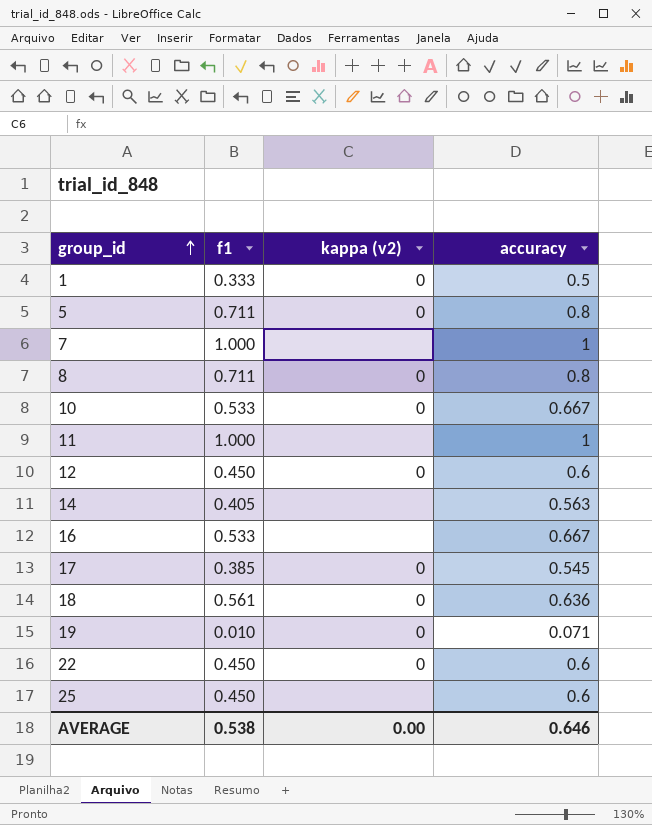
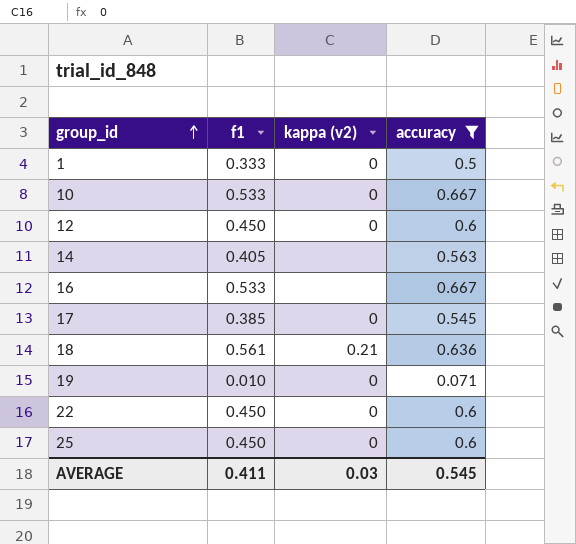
filter: none -> accuracy <= 0.667
18 | kappa (v2): 0 -> 0.21
25 | kappa (v2): none -> 0
AVERAGE | f1: 0.538 -> 0.411
AVERAGE | kappa (v2): 0.00 -> 0.03
AVERAGE | accuracy: 0.646 -> 0.545

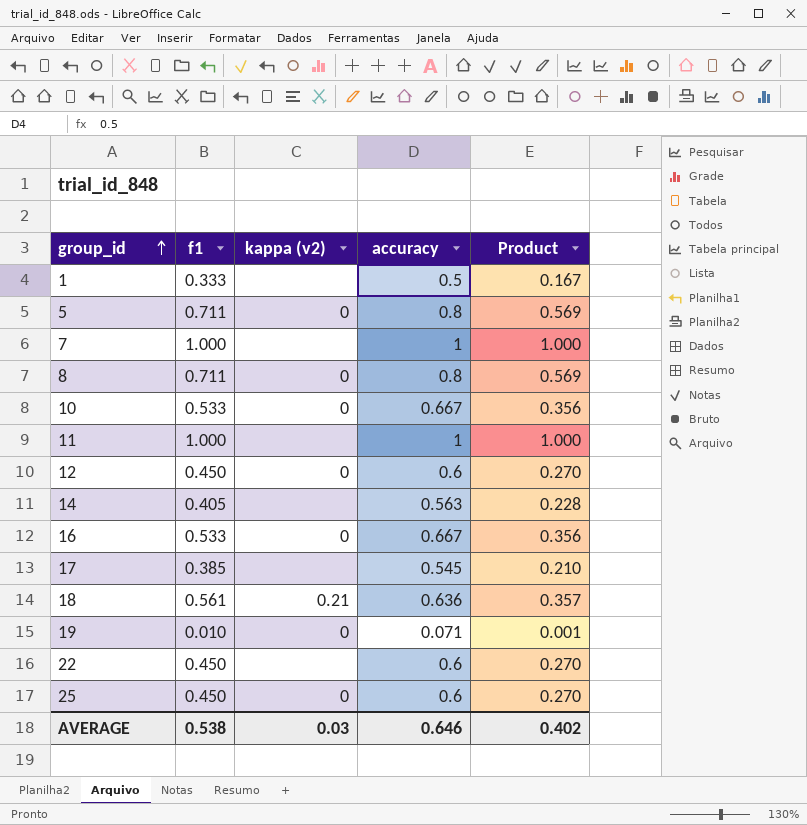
filter: accuracy <= 0.667 -> none
column Product | formula: none -> [f1] * [accuracy]
1 | kappa (v2): 0 -> none
16 | kappa (v2): none -> 0
17 | kappa (v2): 0 -> none
22 | kappa (v2): 0 -> none
AVERAGE | f1: 0.411 -> 0.538
AVERAGE | accuracy: 0.545 -> 0.646

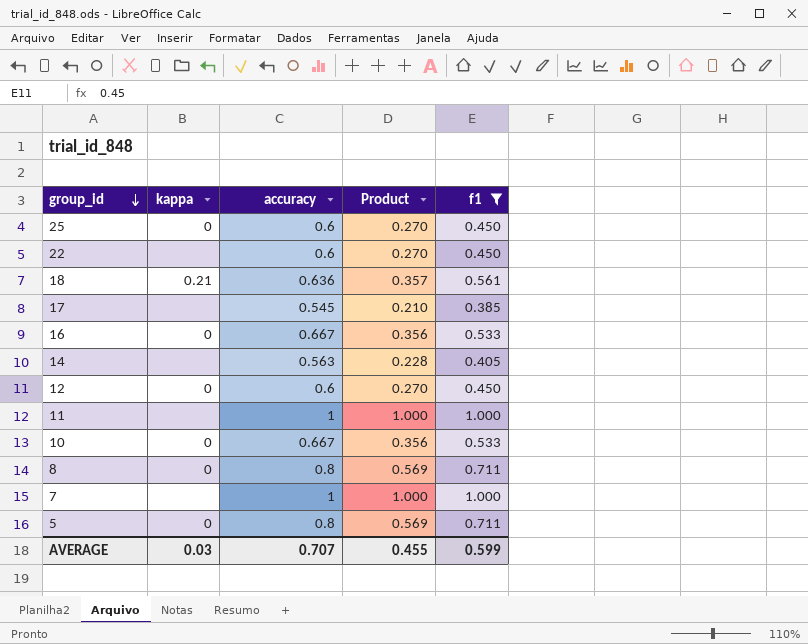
filter: none -> f1 >= 0.385
row order: group_id ascending -> group_id descending
column name: kappa (v2) -> kappa
column f1 | position: 2 -> 5
AVERAGE | accuracy: 0.646 -> 0.707
AVERAGE | Product: 0.402 -> 0.455
AVERAGE | f1: 0.538 -> 0.599

